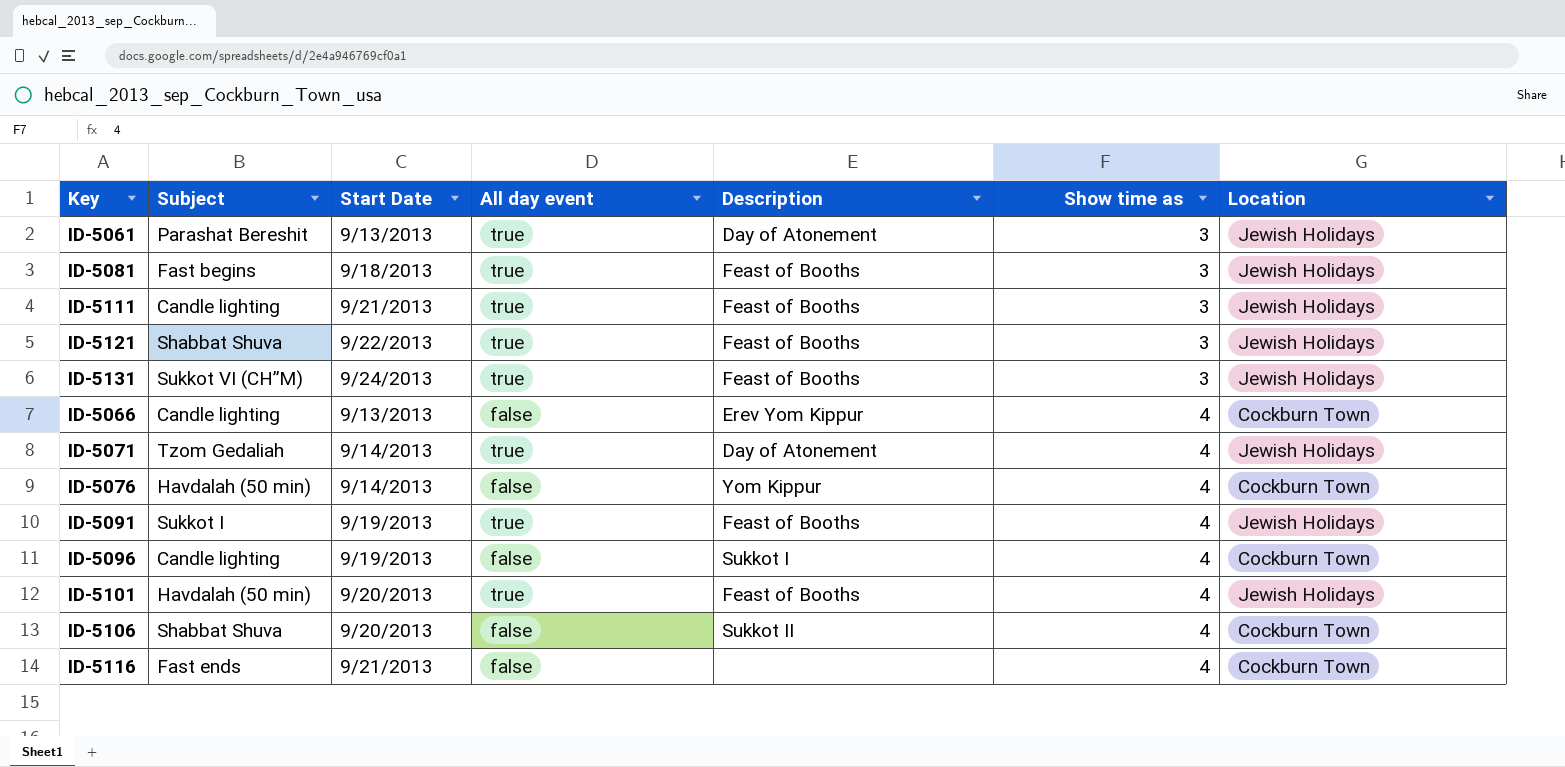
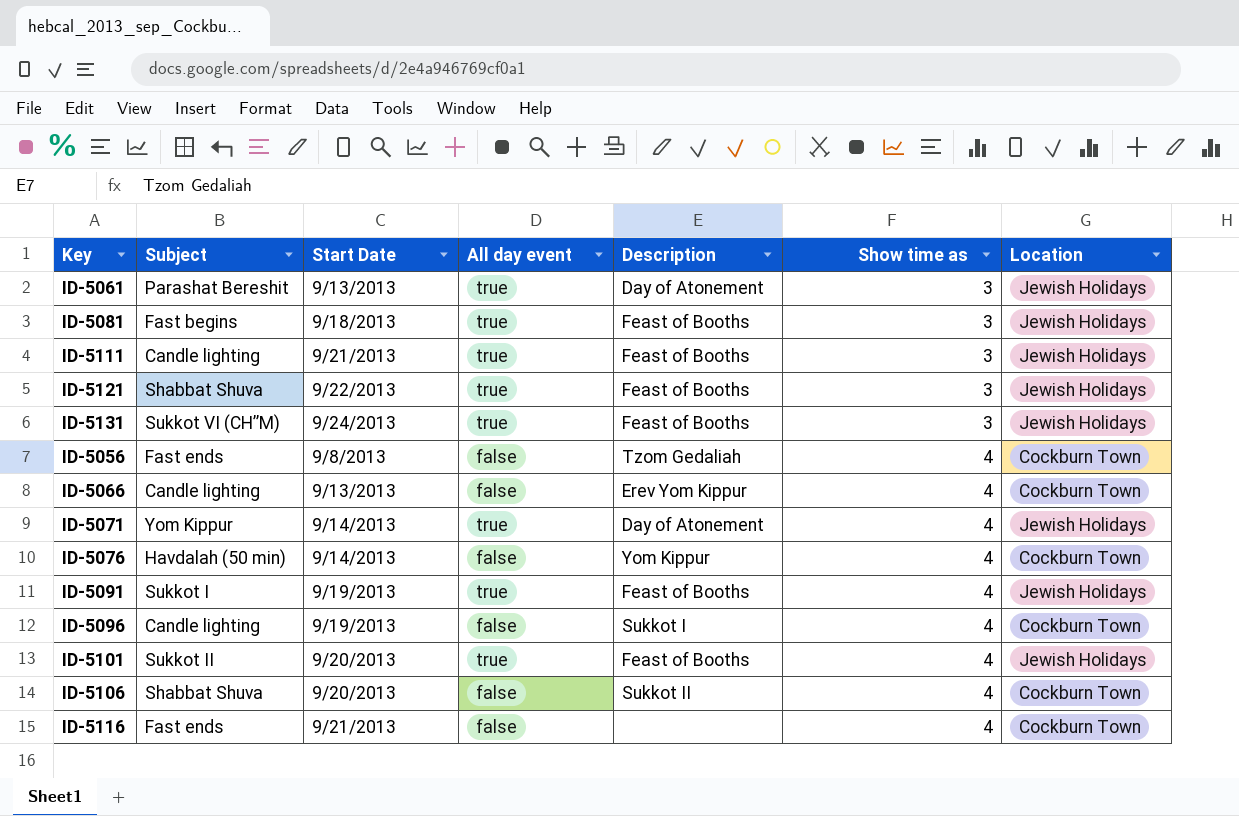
row ID-5056: none -> Fast ends | 9/8/2013 | false | Tzom Gedaliah | 4 | Cockburn Town
ID-5071 | Subject: Tzom Gedaliah -> Yom Kippur
ID-5101 | Subject: Havdalah (50 min) -> Sukkot II

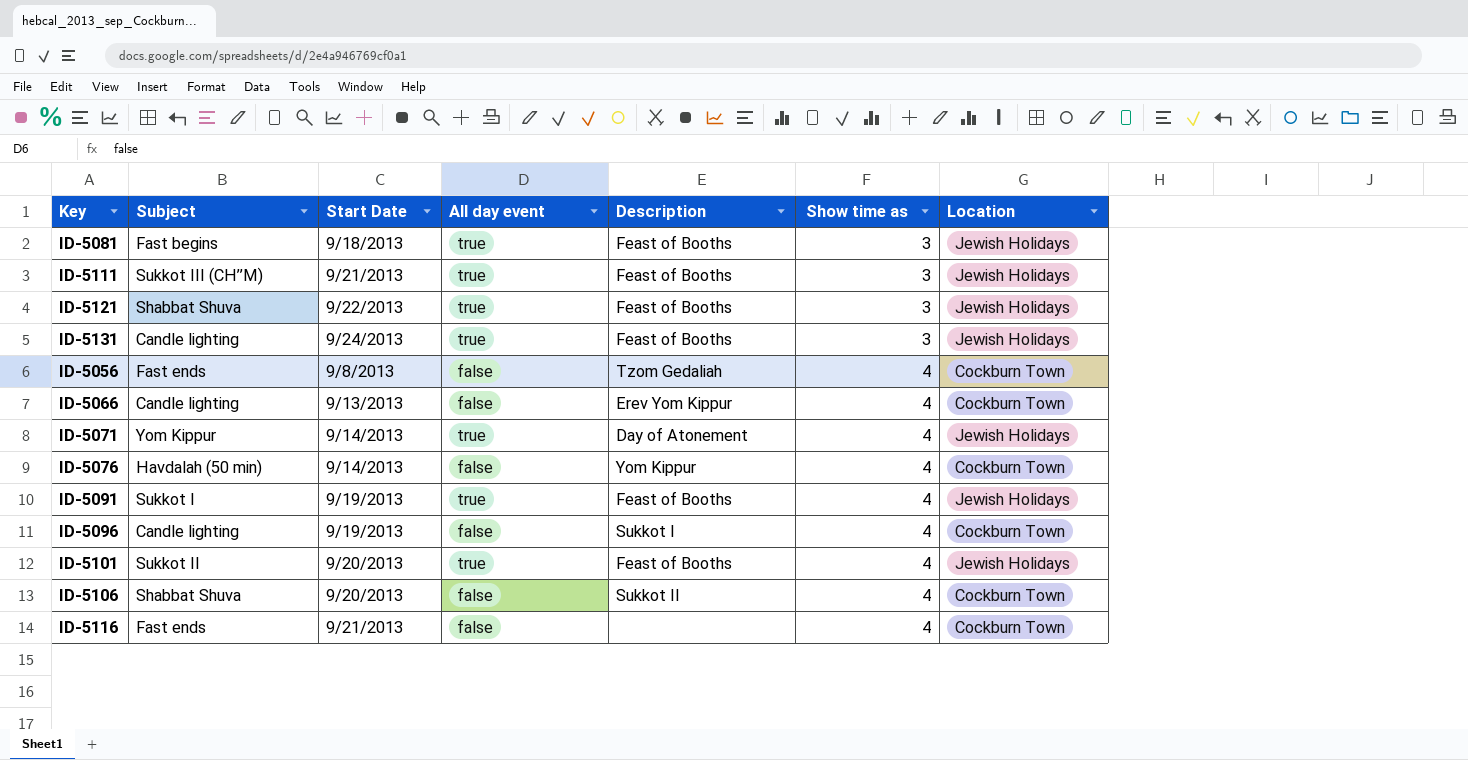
row ID-5061: Parashat Bereshit | 9/13/2013 | true | Day of Atonement | 3 | Jewish Holidays -> none
ID-5111 | Subject: Candle lighting -> Sukkot III (CH’’M)
ID-5131 | Subject: Sukkot VI (CH’’M) -> Candle lighting

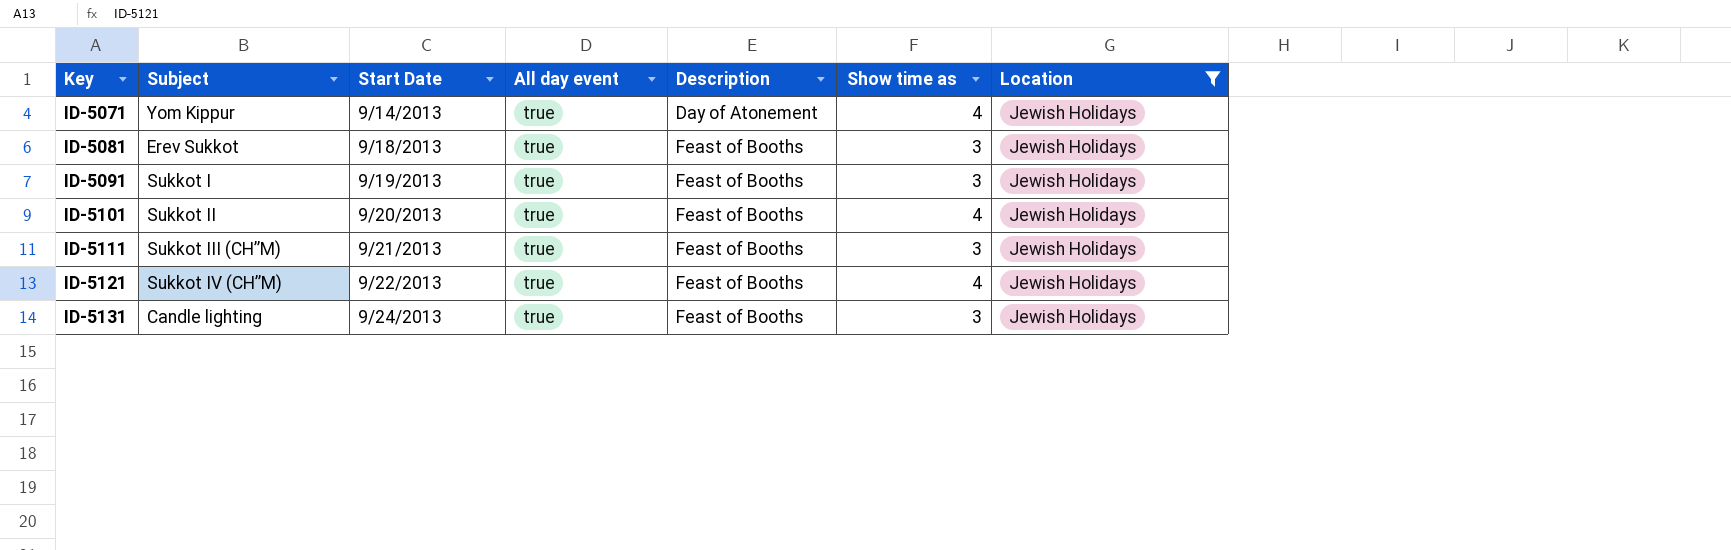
filter: none -> Location = Jewish Holidays
row order: Show time as ascending -> Key ascending
ID-5081 | Subject: Fast begins -> Erev Sukkot
ID-5091 | Show time as: 4 -> 3
ID-5121 | Subject: Shabbat Shuva -> Sukkot IV (CH’’M)
ID-5121 | Show time as: 3 -> 4

